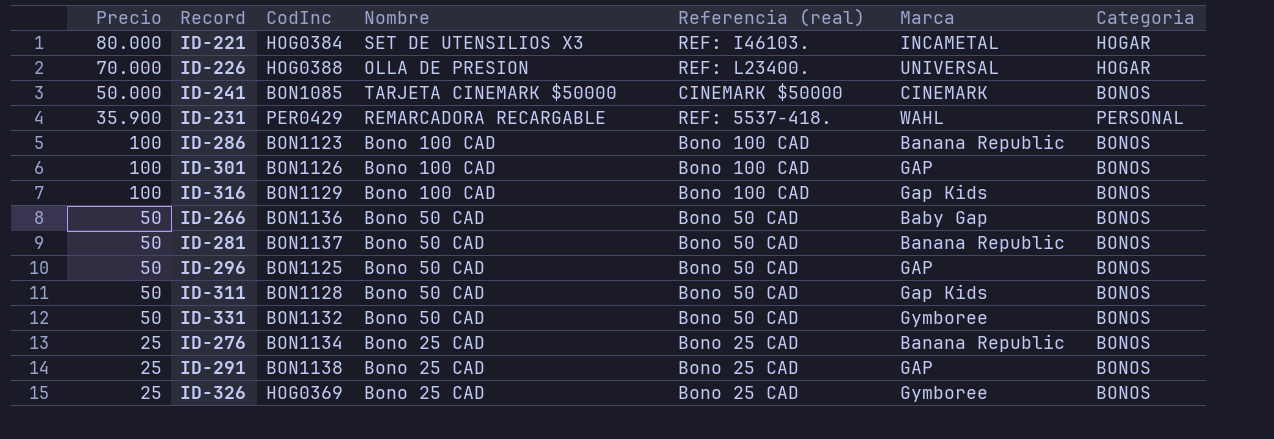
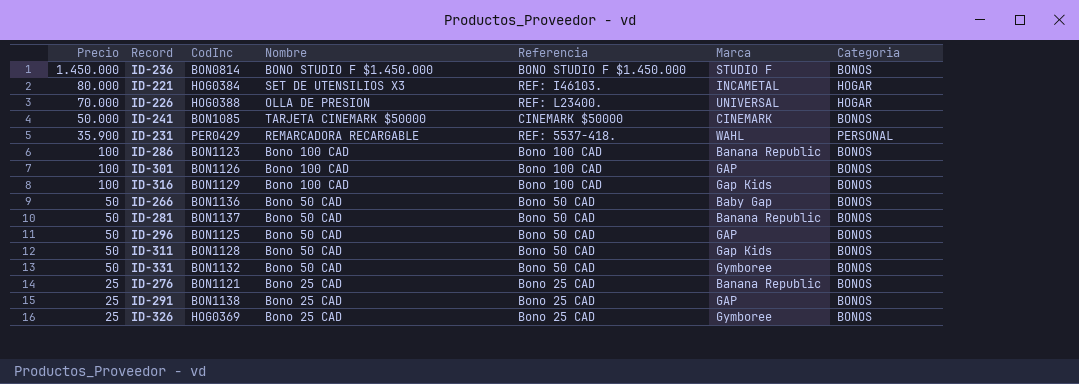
column name: Referencia (real) -> Referencia
row ID-236: none -> 1.450.000 | BON0814 | BONO STUDIO F $1.450.000 | BONO STUDIO F $1.450.000 | STUDIO F | BONOS
ID-276 | CodInc: BON1134 -> BON1121

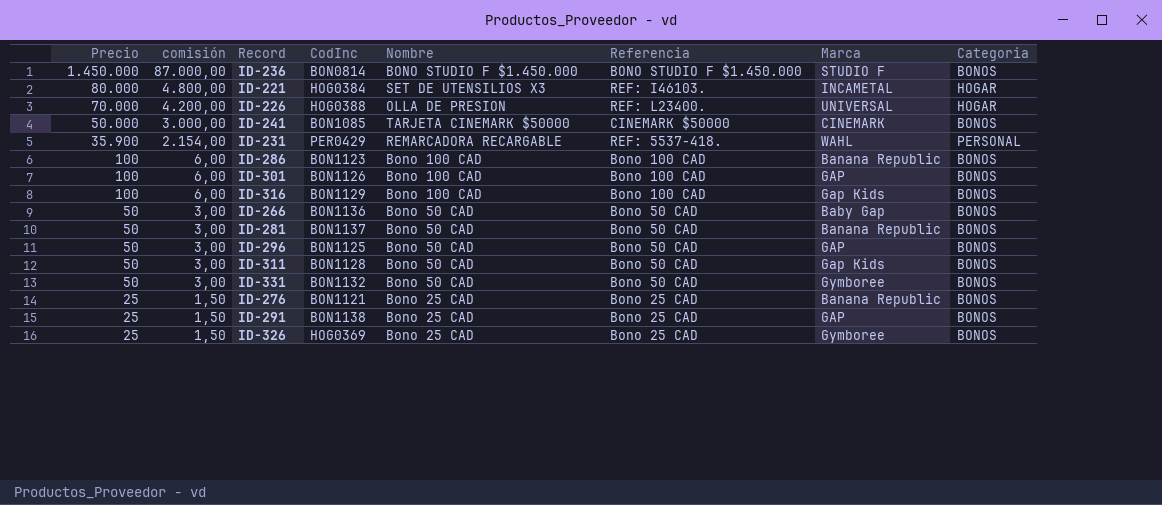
column comisión | formula: none -> [Precio] * 0,06

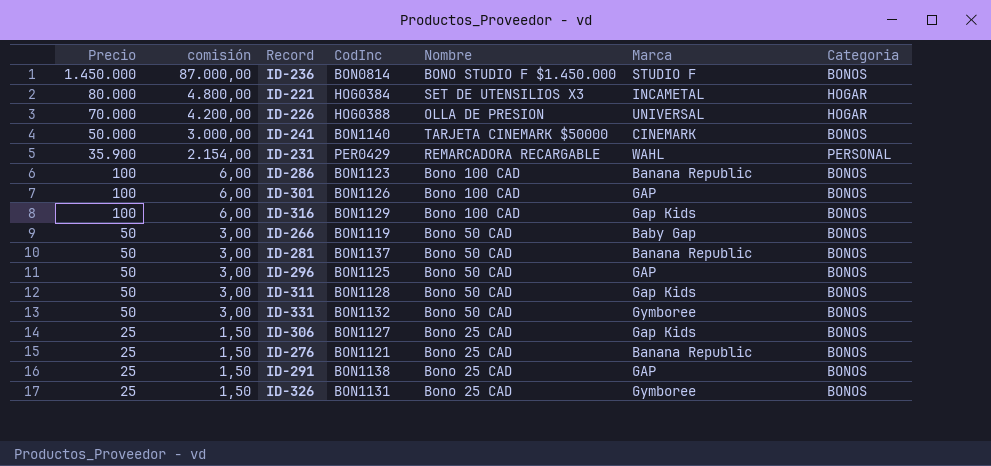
column Referencia | position: 6 -> none
ID-241 | CodInc: BON1085 -> BON1140
ID-266 | CodInc: BON1136 -> BON1119
row ID-306: none -> 25 | 1,50 | BON1127 | Bono 25 CAD | Gap Kids | BONOS
ID-326 | CodInc: HOG0369 -> BON1131

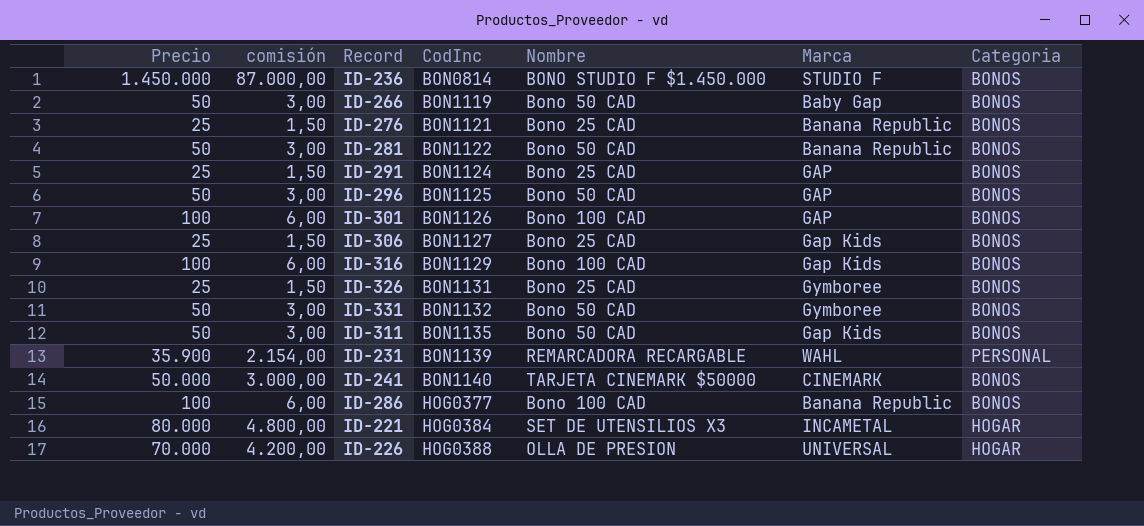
row order: Precio descending -> CodInc ascending
ID-281 | CodInc: BON1137 -> BON1122
ID-291 | CodInc: BON1138 -> BON1124
ID-311 | CodInc: BON1128 -> BON1135
ID-231 | CodInc: PER0429 -> BON1139
ID-286 | CodInc: BON1123 -> HOG0377

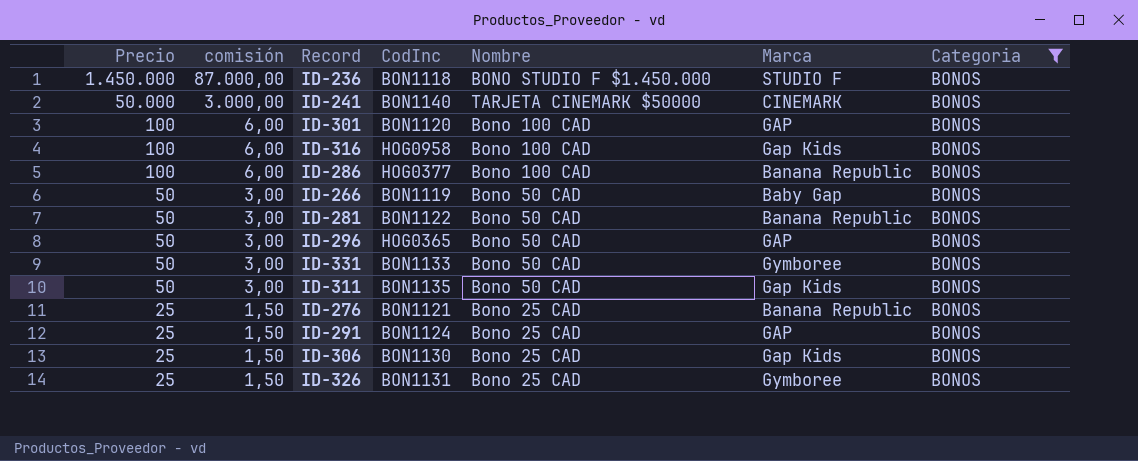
filter: none -> Categoria = BONOS
row order: CodInc ascending -> Precio descending
ID-236 | CodInc: BON0814 -> BON1118
ID-301 | CodInc: BON1126 -> BON1120
ID-316 | CodInc: BON1129 -> HOG0958
ID-296 | CodInc: BON1125 -> HOG0365
ID-331 | CodInc: BON1132 -> BON1133
ID-306 | CodInc: BON1127 -> BON1130

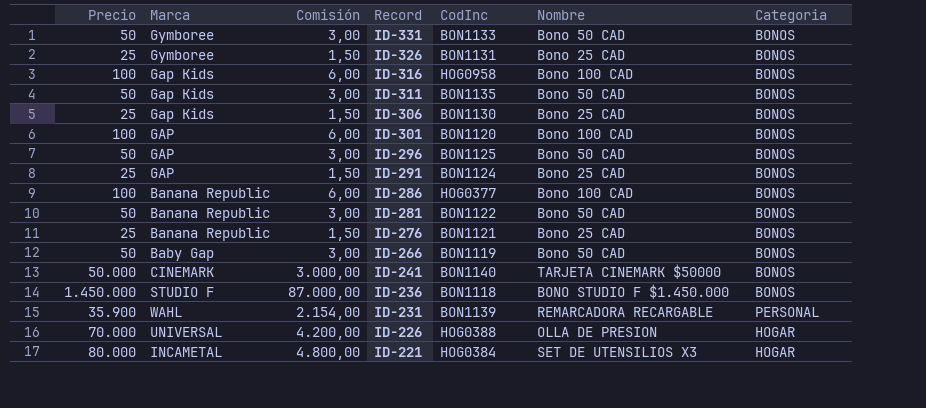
filter: Categoria = BONOS -> none
row order: Precio descending -> Record descending
column Marca | position: 6 -> 2
column name: comisión -> Comisión
ID-296 | CodInc: HOG0365 -> BON1125

